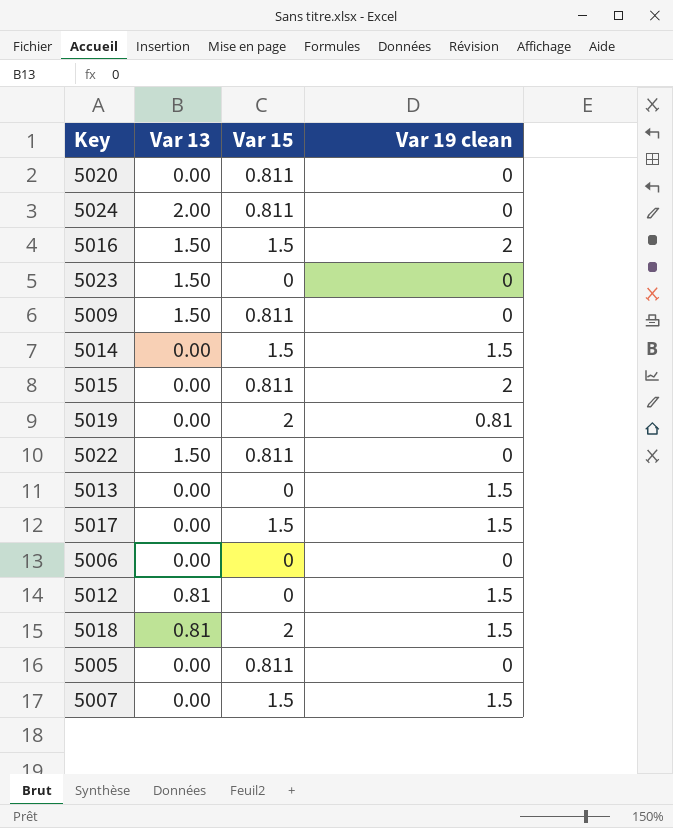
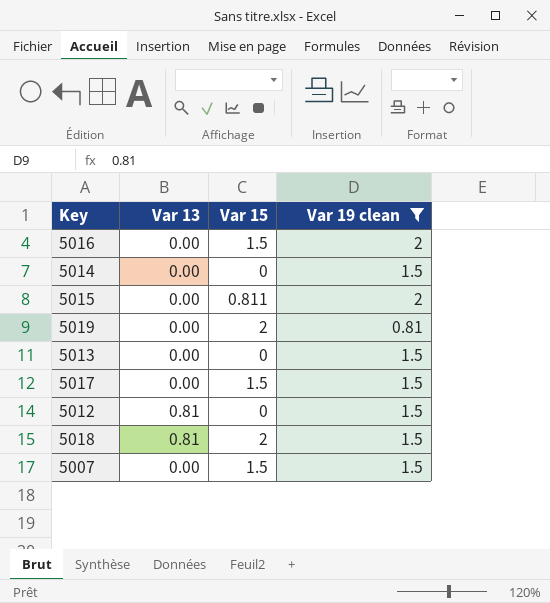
filter: none -> Var 19 clean != 0
5016 | Var 13: 1.50 -> 0.00
5014 | Var 15: 1.5 -> 0

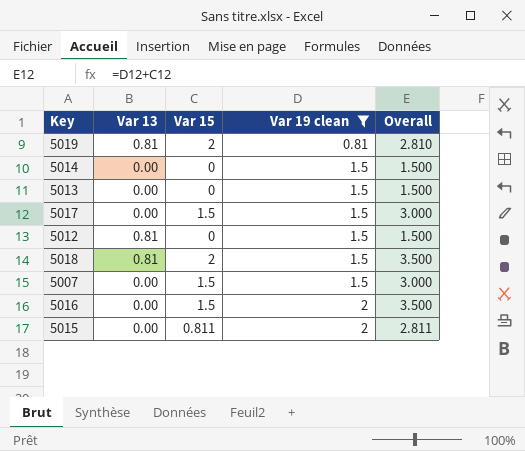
row order: none -> Var 19 clean ascending
column Overall | formula: none -> [Var 15] + [Var 19 clean]
5019 | Var 13: 0.00 -> 0.81

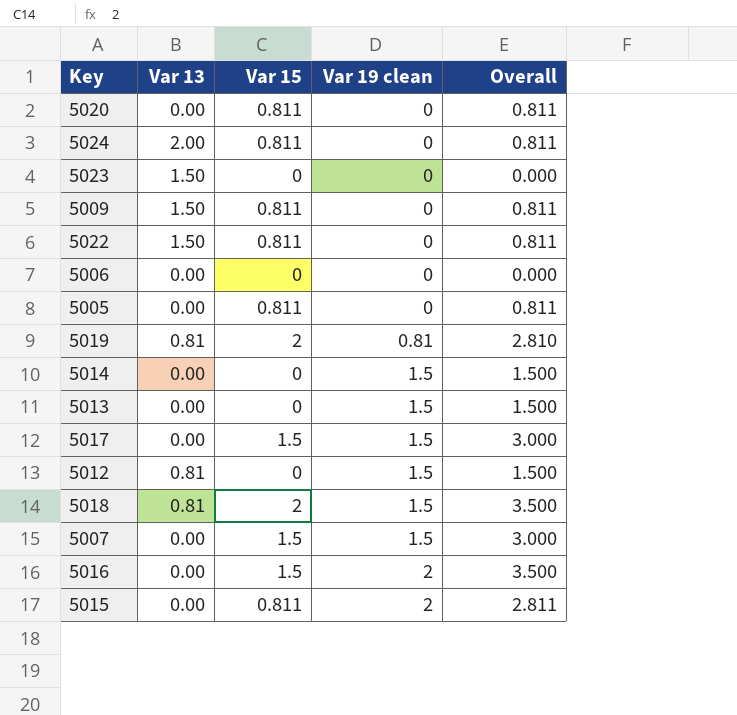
filter: Var 19 clean != 0 -> none

